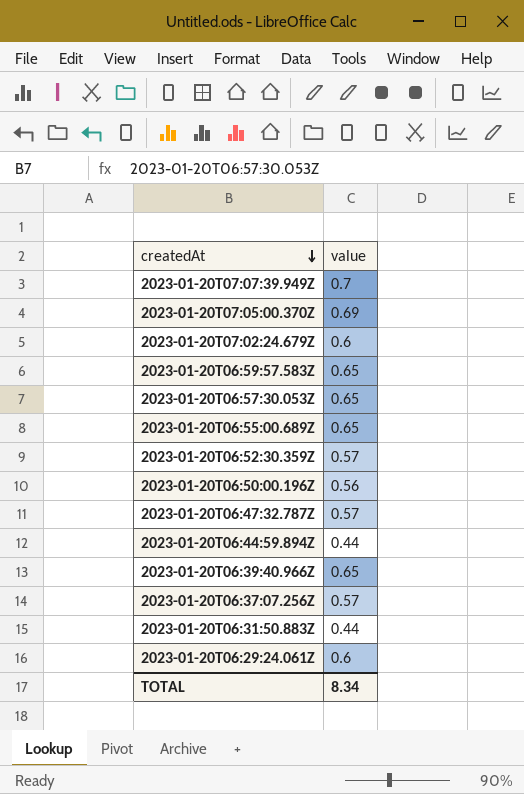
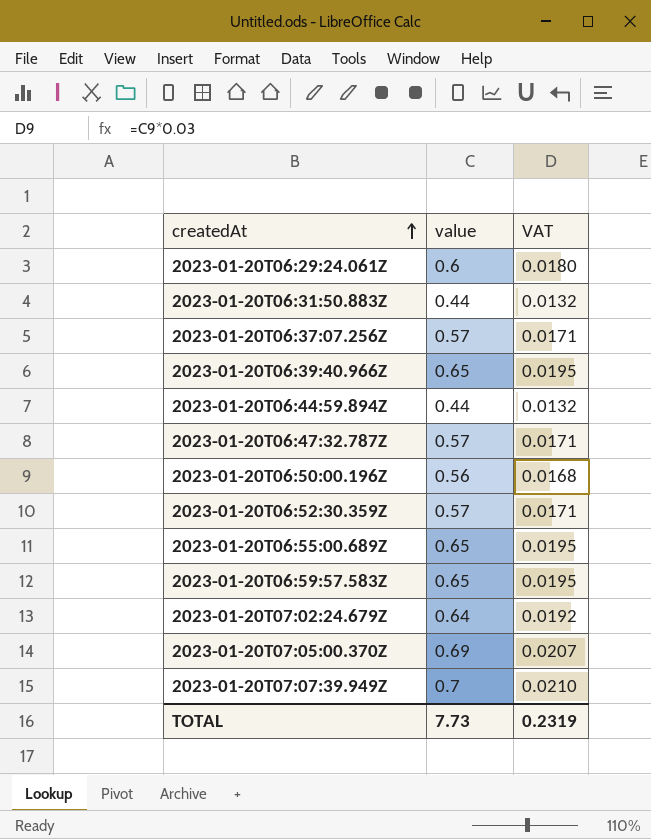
row order: createdAt descending -> createdAt ascending
column VAT | formula: none -> [value] * 0.03
row 2023-01-20T06:57:30.053Z: 0.65 -> none
2023-01-20T07:02:24.679Z | value: 0.6 -> 0.64
TOTAL | value: 8.34 -> 7.73

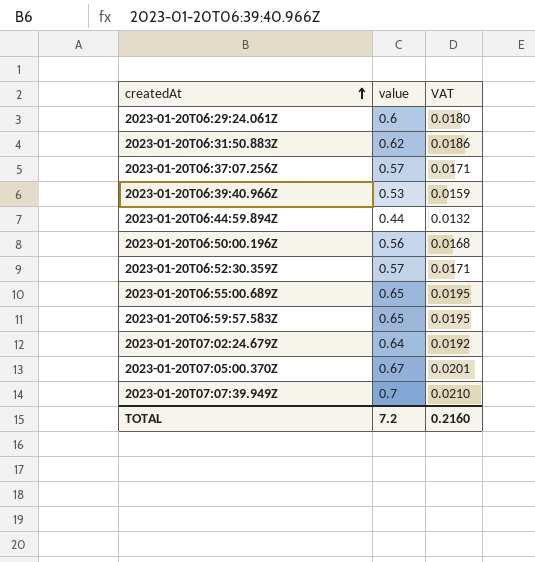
row 2023-01-20T06:47:32.787Z: 0.57 | 0.0171 -> none
2023-01-20T06:31:50.883Z | value: 0.44 -> 0.62
2023-01-20T06:31:50.883Z | VAT: 0.0132 -> 0.0186
2023-01-20T06:39:40.966Z | value: 0.65 -> 0.53
2023-01-20T06:39:40.966Z | VAT: 0.0195 -> 0.0159
2023-01-20T07:05:00.370Z | value: 0.69 -> 0.67
2023-01-20T07:05:00.370Z | VAT: 0.0207 -> 0.0201
TOTAL | value: 7.73 -> 7.2
TOTAL | VAT: 0.2319 -> 0.2160

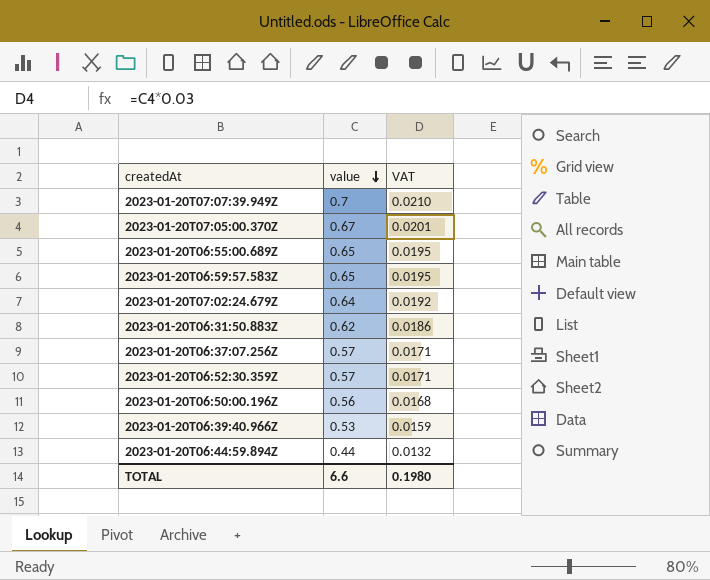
row order: createdAt ascending -> value descending
row 2023-01-20T06:29:24.061Z: 0.6 | 0.0180 -> none
TOTAL | value: 7.2 -> 6.6
TOTAL | VAT: 0.2160 -> 0.1980

